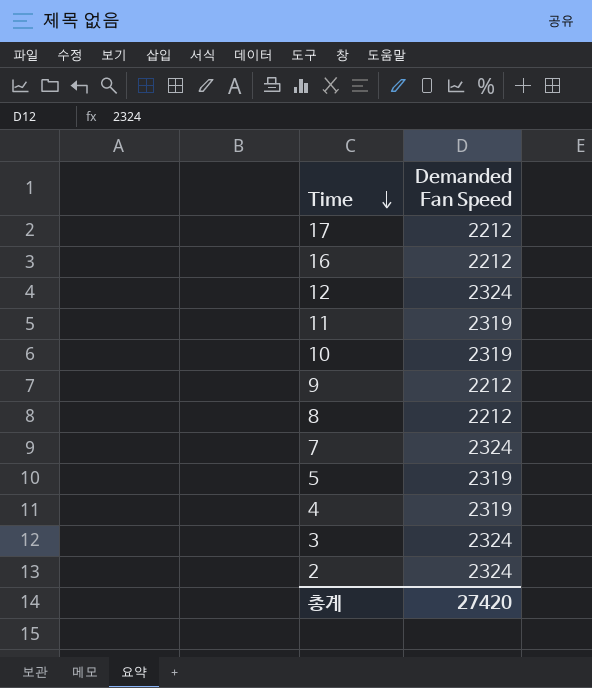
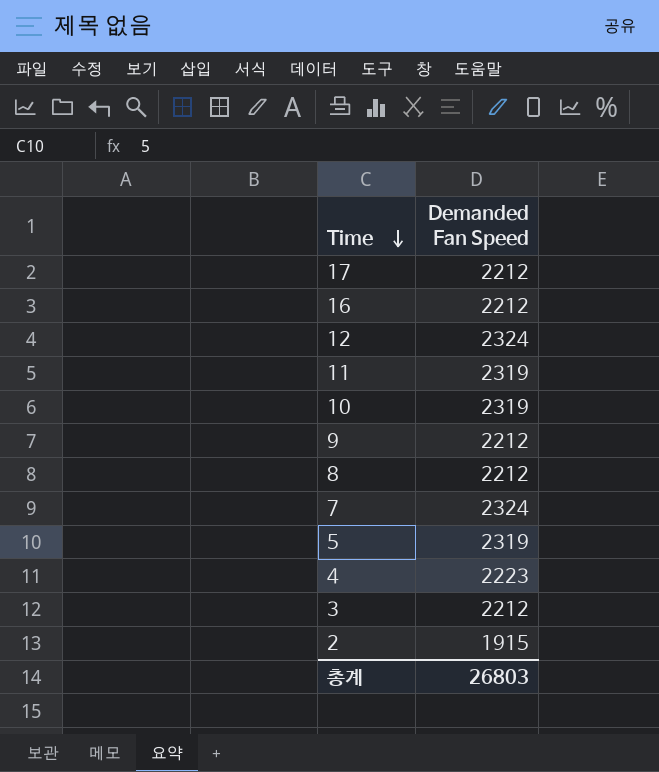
4 | Demanded Fan Speed: 2319 -> 2223
3 | Demanded Fan Speed: 2324 -> 2212
2 | Demanded Fan Speed: 2324 -> 1915
총계 | Demanded Fan Speed: 27420 -> 26803

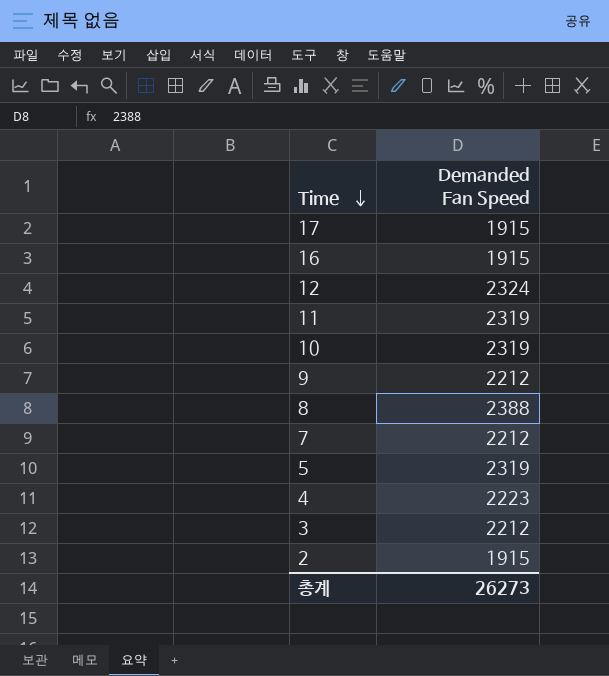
17 | Demanded Fan Speed: 2212 -> 1915
16 | Demanded Fan Speed: 2212 -> 1915
8 | Demanded Fan Speed: 2212 -> 2388
7 | Demanded Fan Speed: 2324 -> 2212
총계 | Demanded Fan Speed: 26803 -> 26273

